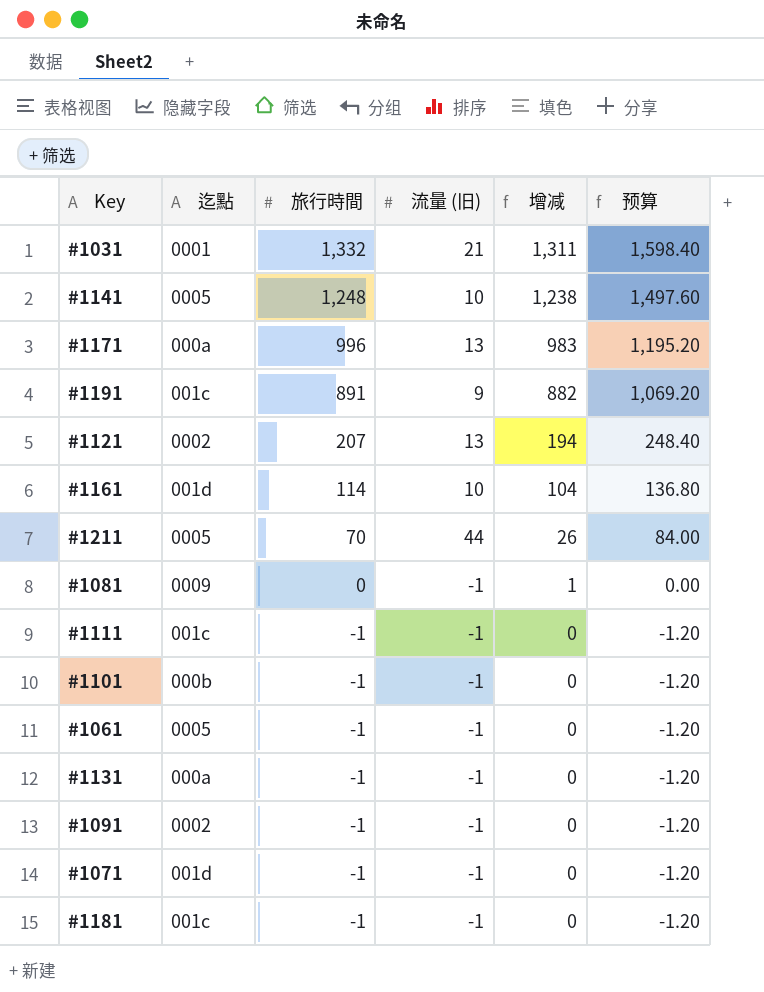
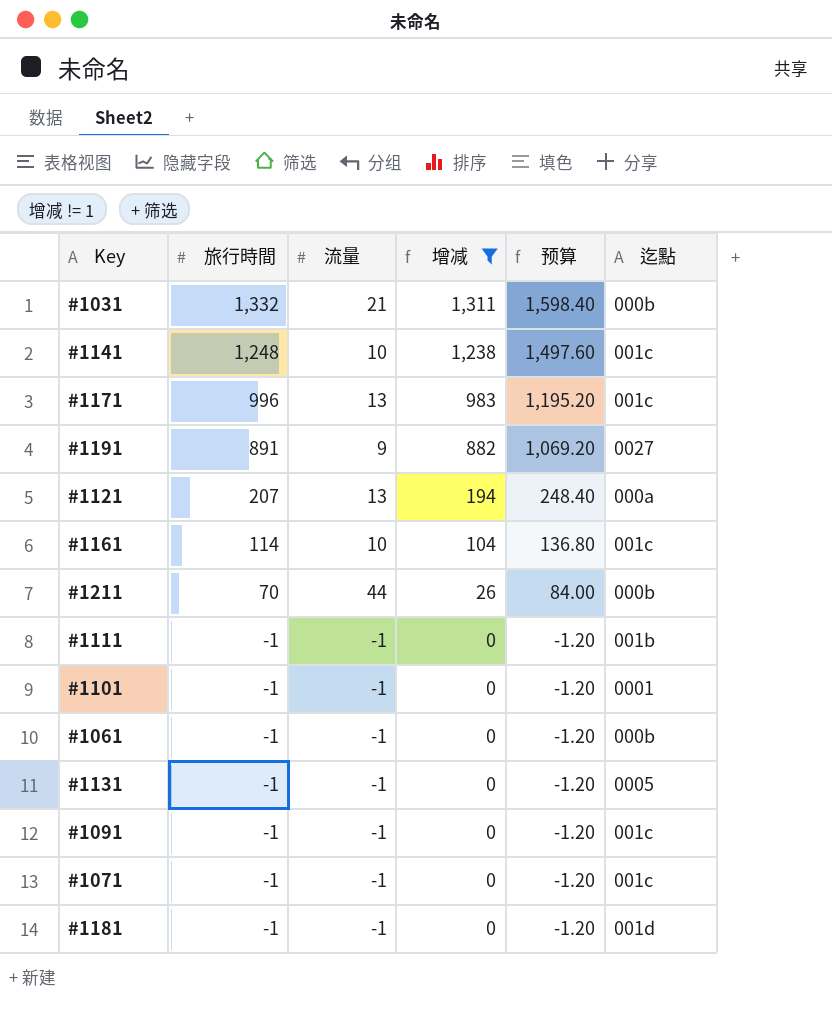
filter: none -> 增减 != 1
column name: 流量 (旧) -> 流量
column 迄點 | position: 2 -> 6
#1031 | 迄點: 0001 -> 000b
#1141 | 迄點: 0005 -> 001c
#1171 | 迄點: 000a -> 001c
#1191 | 迄點: 001c -> 0027
#1121 | 迄點: 0002 -> 000a
#1161 | 迄點: 001d -> 001c
#1211 | 迄點: 0005 -> 000b
#1111 | 迄點: 001c -> 001b
#1101 | 迄點: 000b -> 0001
#1061 | 迄點: 0005 -> 000b
#1131 | 迄點: 000a -> 0005
#1091 | 迄點: 0002 -> 001c
#1071 | 迄點: 001d -> 001c
#1181 | 迄點: 001c -> 001d

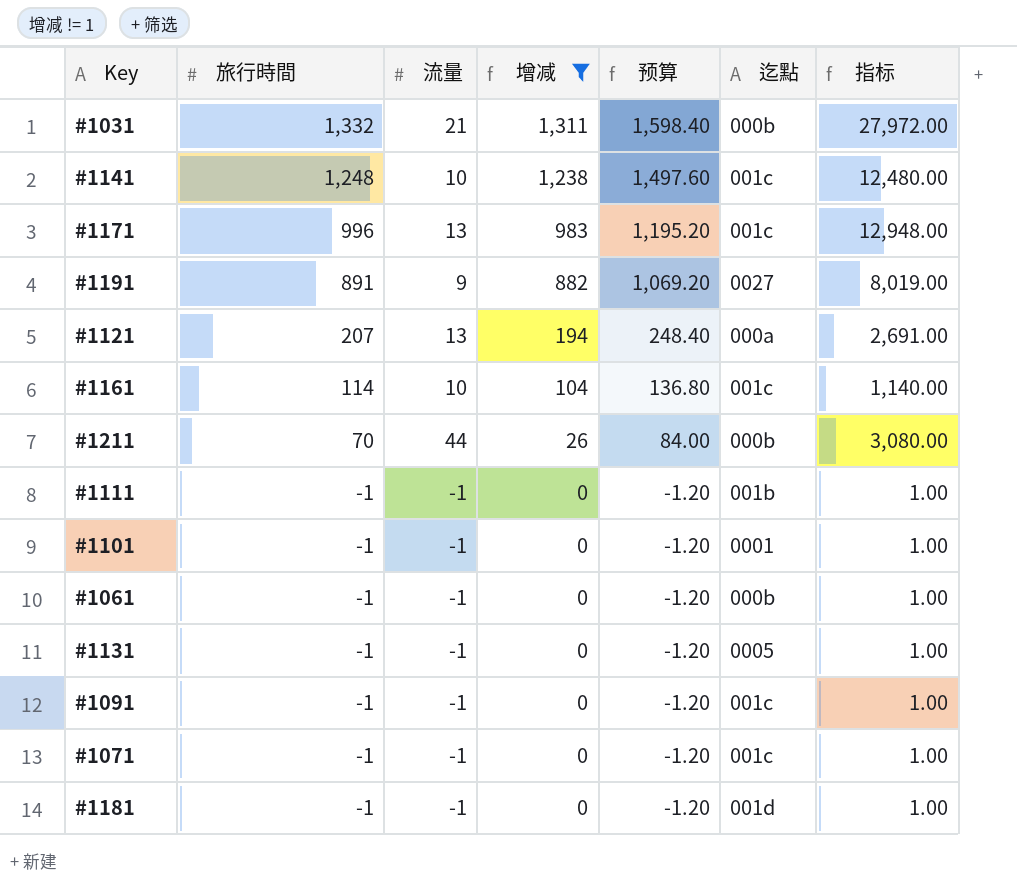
column 指标 | formula: none -> [旅行時間] * [流量]

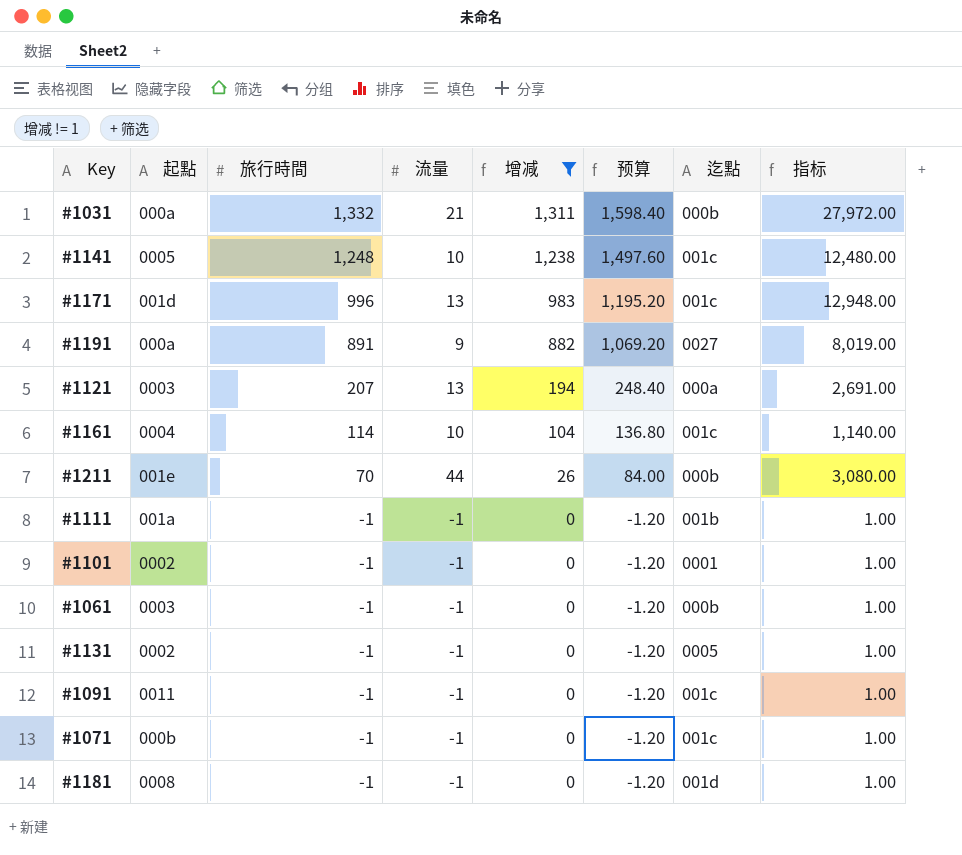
column 起點 | position: none -> 2

